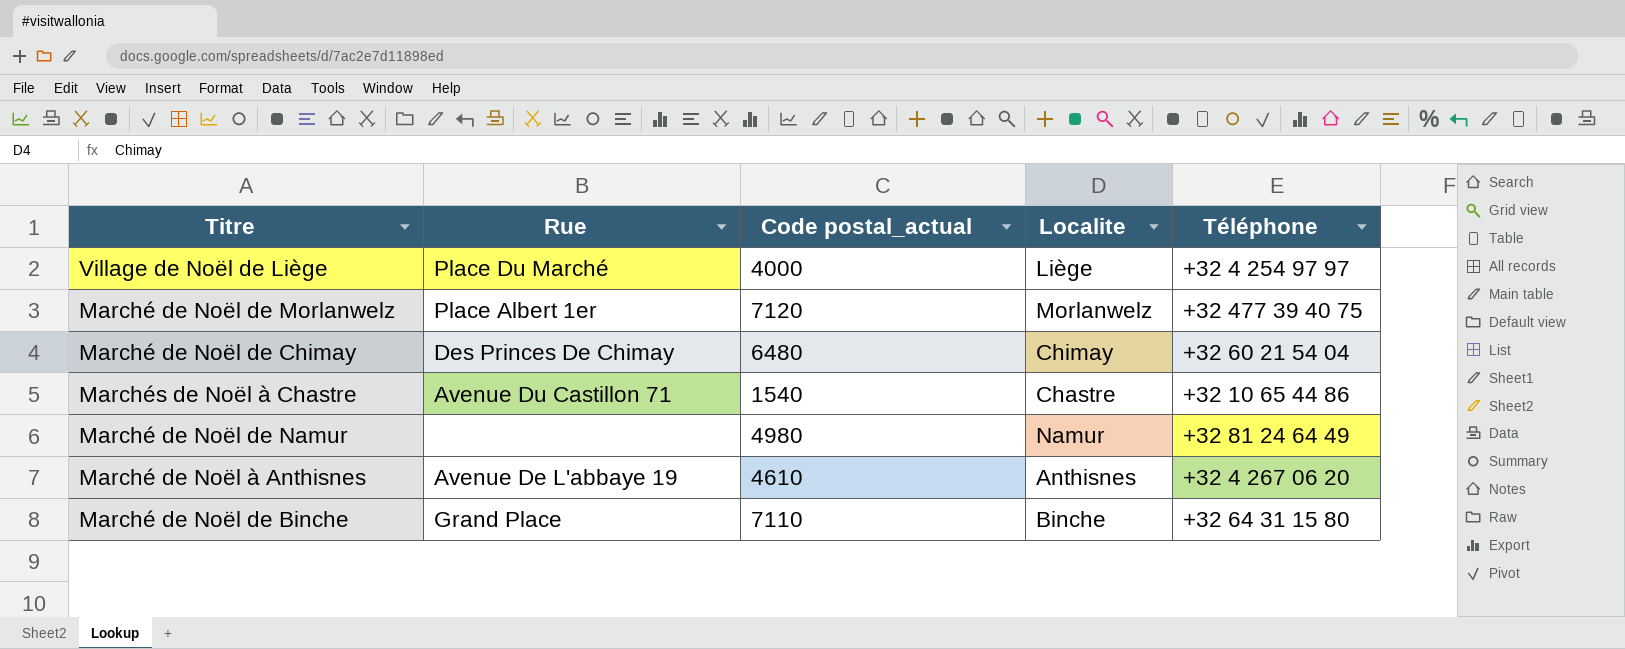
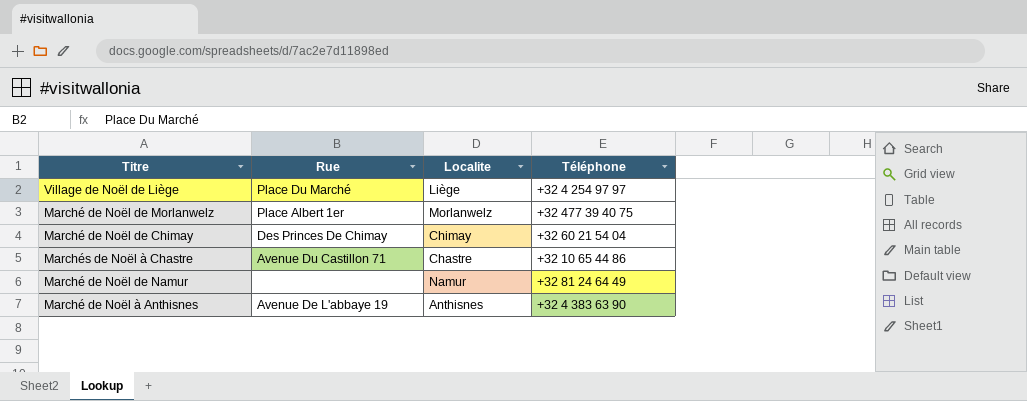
column Code postal_actual | position: 3 -> none
row Marché de Noël de Binche: Grand Place | 7110 | Binche | +32 64 31 15 80 -> none
Marché de Noël à Anthisnes | Téléphone: +32 4 267 06 20 -> +32 4 383 63 90

